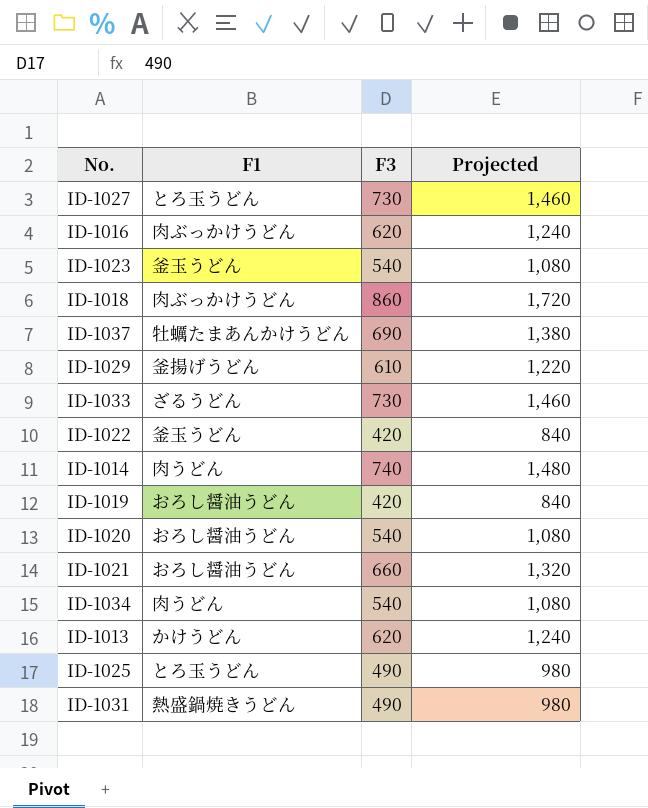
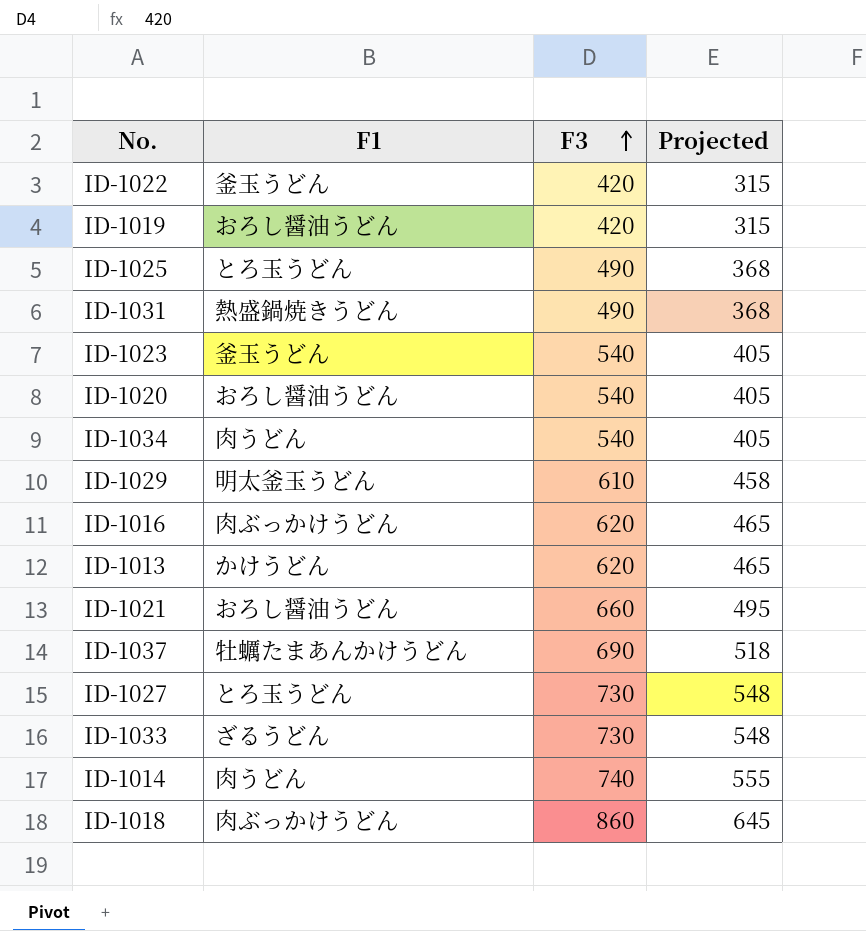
row order: none -> F3 ascending
column Projected | formula: [F3] * 2 -> [F3] * 0.75
ID-1029 | F1: 釜揚げうどん -> 明太釜玉うどん

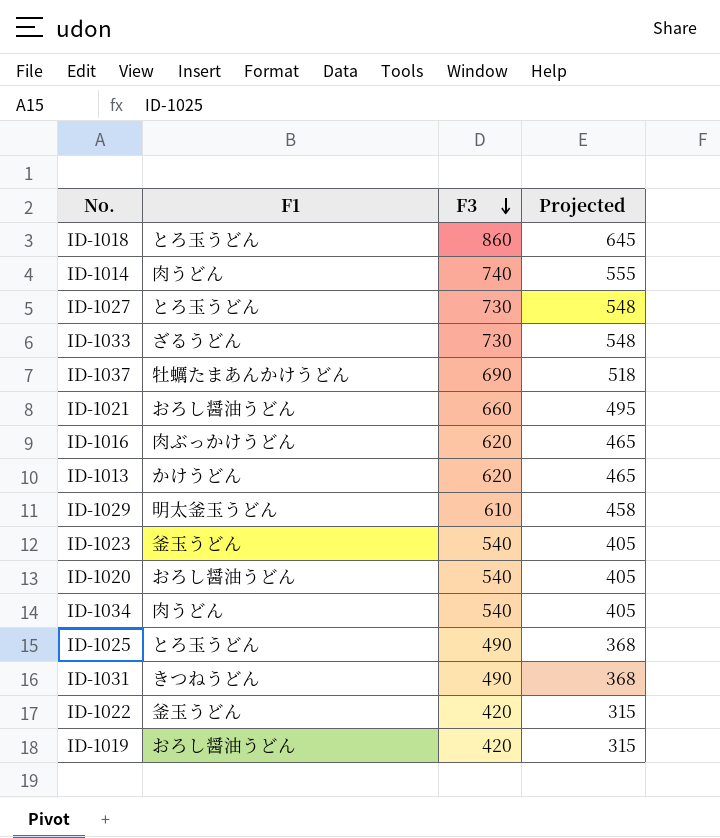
row order: F3 ascending -> F3 descending
ID-1018 | F1: 肉ぶっかけうどん -> とろ玉うどん
ID-1031 | F1: 熱盛鍋焼きうどん -> きつねうどん

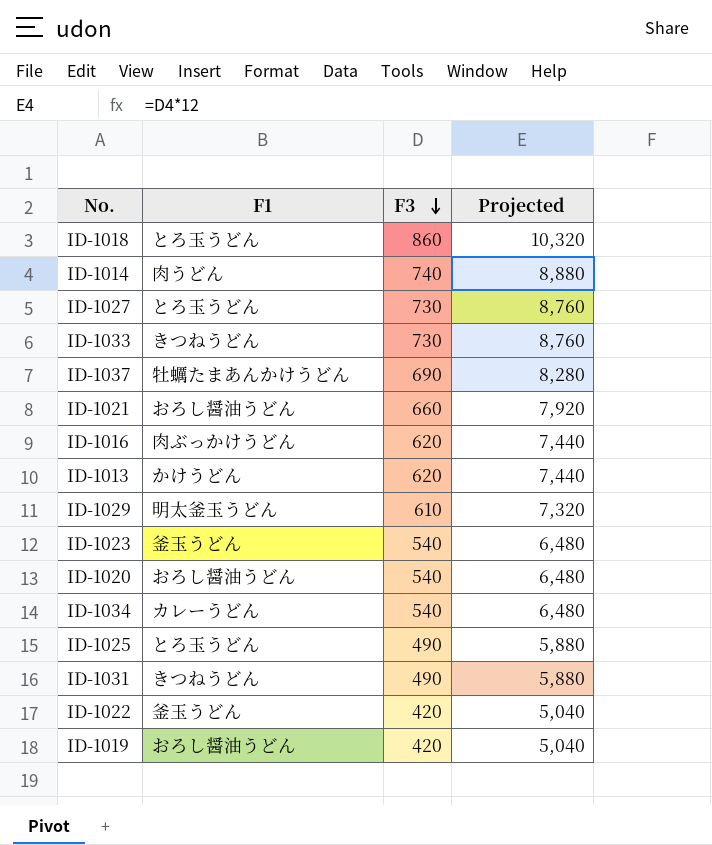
column Projected | formula: [F3] * 0.75 -> [F3] * 12
ID-1033 | F1: ざるうどん -> きつねうどん
ID-1034 | F1: 肉うどん -> カレーうどん

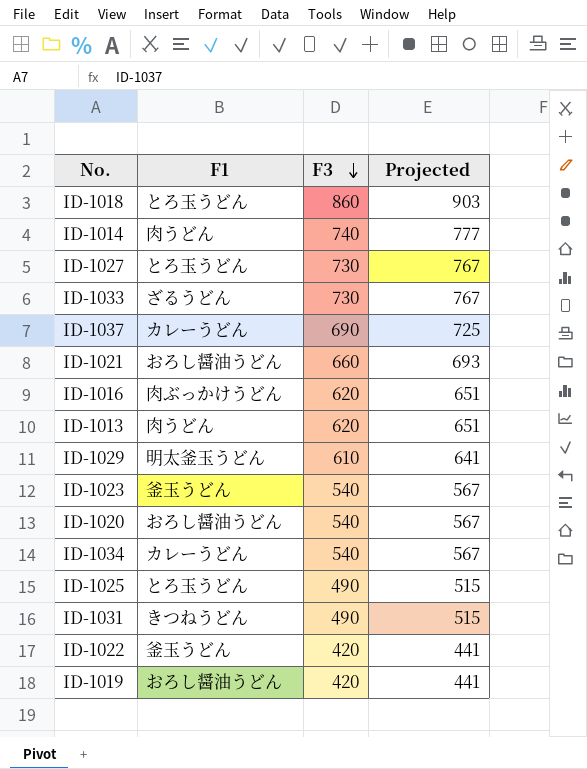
column Projected | formula: [F3] * 12 -> [F3] * 1.05
ID-1033 | F1: きつねうどん -> ざるうどん
ID-1037 | F1: 牡蠣たまあんかけうどん -> カレーうどん
ID-1013 | F1: かけうどん -> 肉うどん

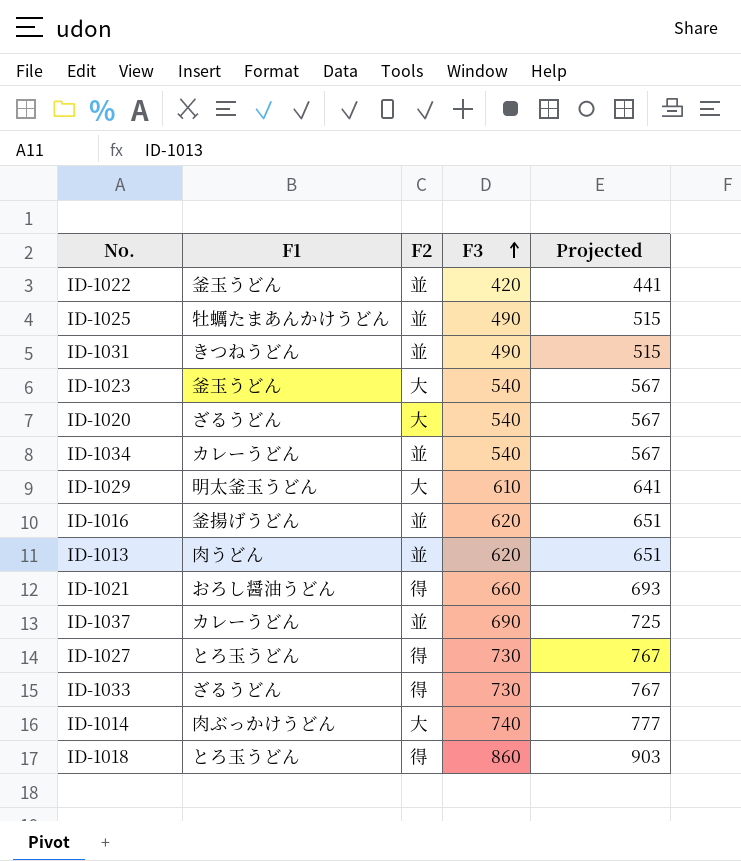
row order: F3 descending -> F3 ascending
column F2 | position: none -> 3
row ID-1019: おろし醤油うどん | 420 | 441 -> none
ID-1025 | F1: とろ玉うどん -> 牡蠣たまあんかけうどん
ID-1020 | F1: おろし醤油うどん -> ざるうどん
ID-1016 | F1: 肉ぶっかけうどん -> 釜揚げうどん
ID-1014 | F1: 肉うどん -> 肉ぶっかけうどん

